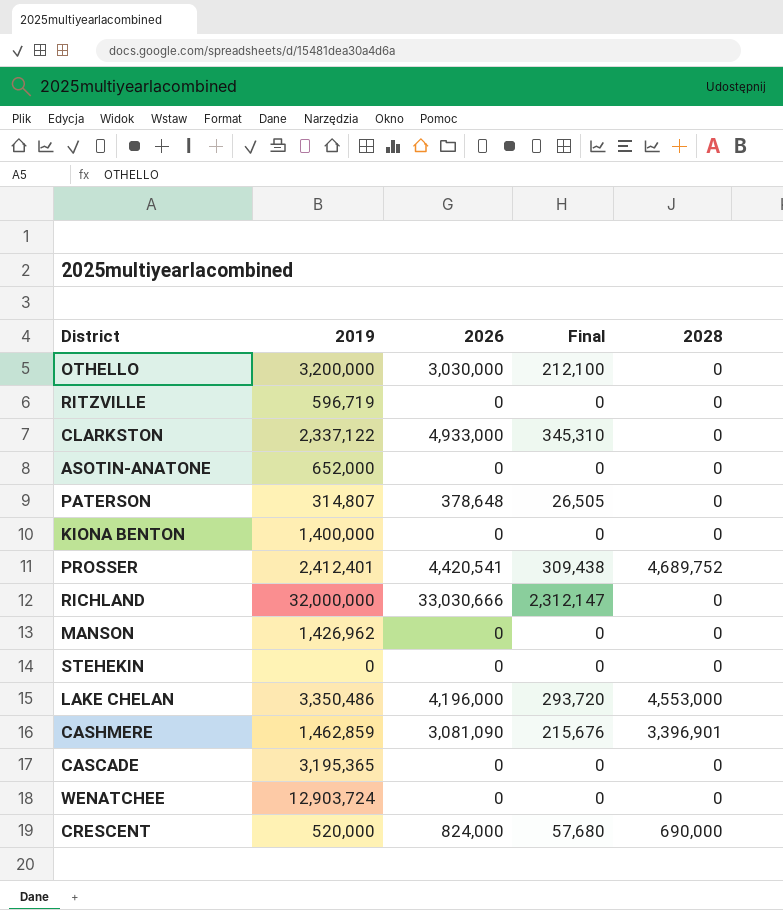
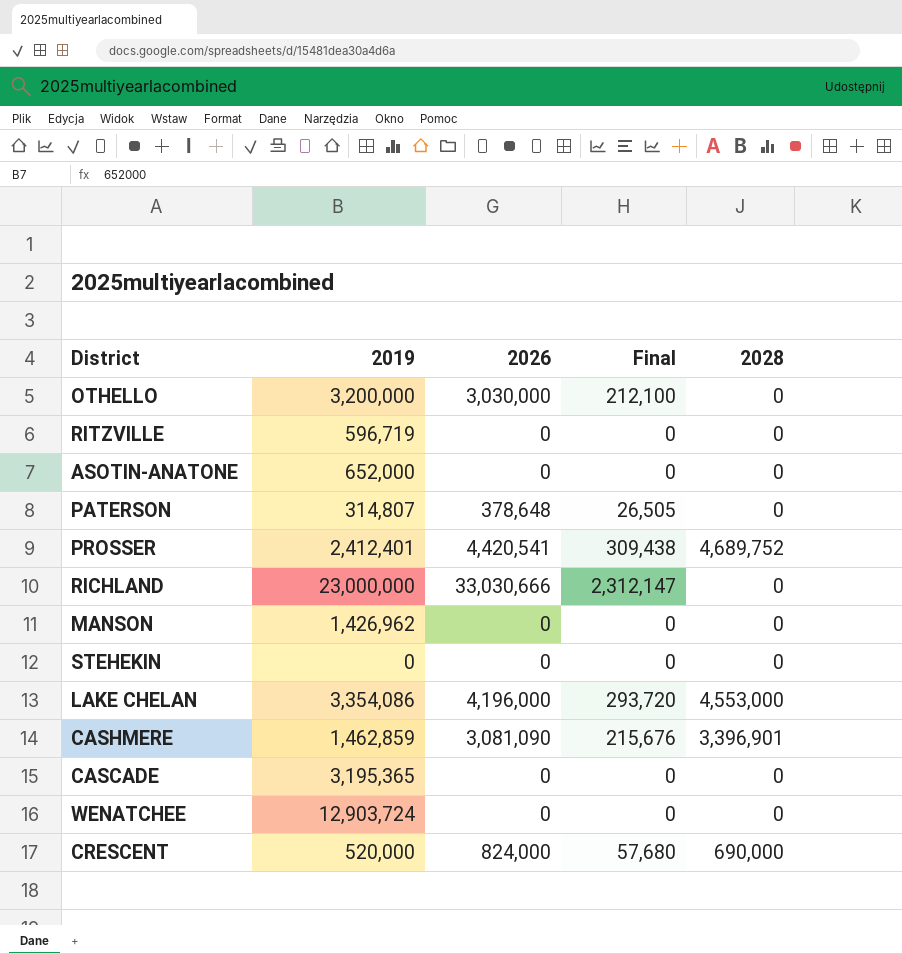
row CLARKSTON: 2,337,122 | 4,933,000 | 345,310 | 0 -> none
row KIONA BENTON: 1,400,000 | 0 | 0 | 0 -> none
RICHLAND | 2019: 32,000,000 -> 23,000,000
LAKE CHELAN | 2019: 3,350,486 -> 3,354,086

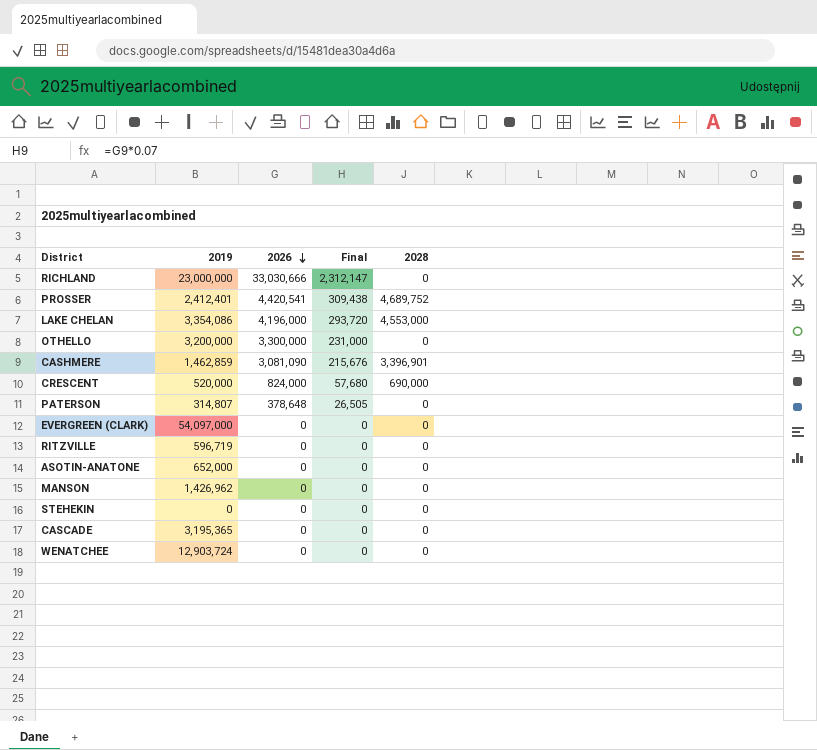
row order: none -> 2026 descending
OTHELLO | 2026: 3,030,000 -> 3,300,000
OTHELLO | Final: 212,100 -> 231,000
row EVERGREEN (CLARK): none -> 54,097,000 | 0 | 0 | 0

